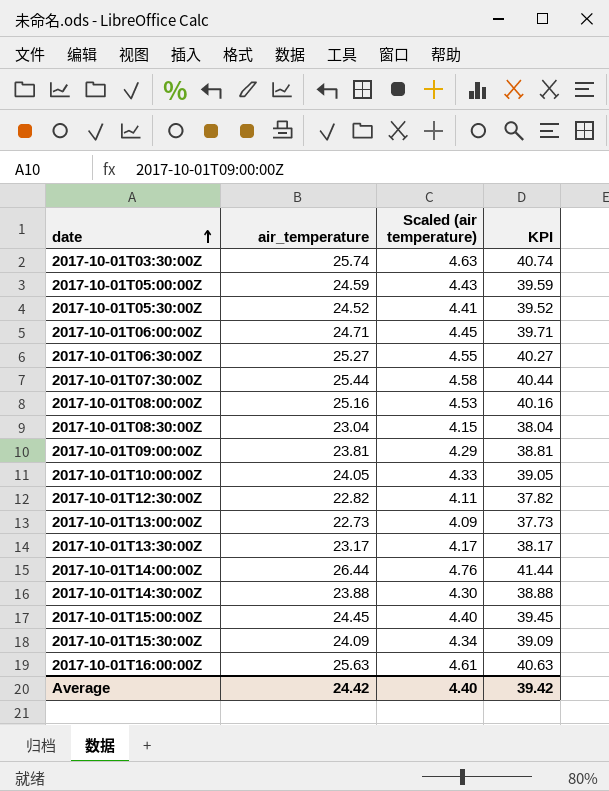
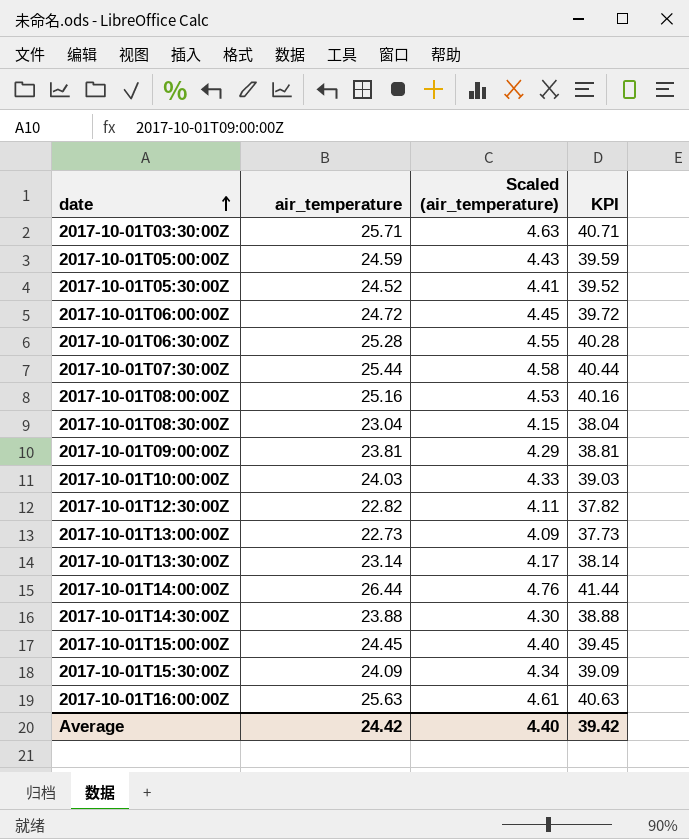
column name: Scaled (air temperature) -> Scaled (air_temperature)
2017-10-01T03:30:00Z | air_temperature: 25.74 -> 25.71
2017-10-01T03:30:00Z | KPI: 40.74 -> 40.71
2017-10-01T06:00:00Z | air_temperature: 24.71 -> 24.72
2017-10-01T06:00:00Z | KPI: 39.71 -> 39.72
2017-10-01T06:30:00Z | air_temperature: 25.27 -> 25.28
2017-10-01T06:30:00Z | KPI: 40.27 -> 40.28
2017-10-01T10:00:00Z | air_temperature: 24.05 -> 24.03
2017-10-01T10:00:00Z | KPI: 39.05 -> 39.03
2017-10-01T13:30:00Z | air_temperature: 23.17 -> 23.14
2017-10-01T13:30:00Z | KPI: 38.17 -> 38.14

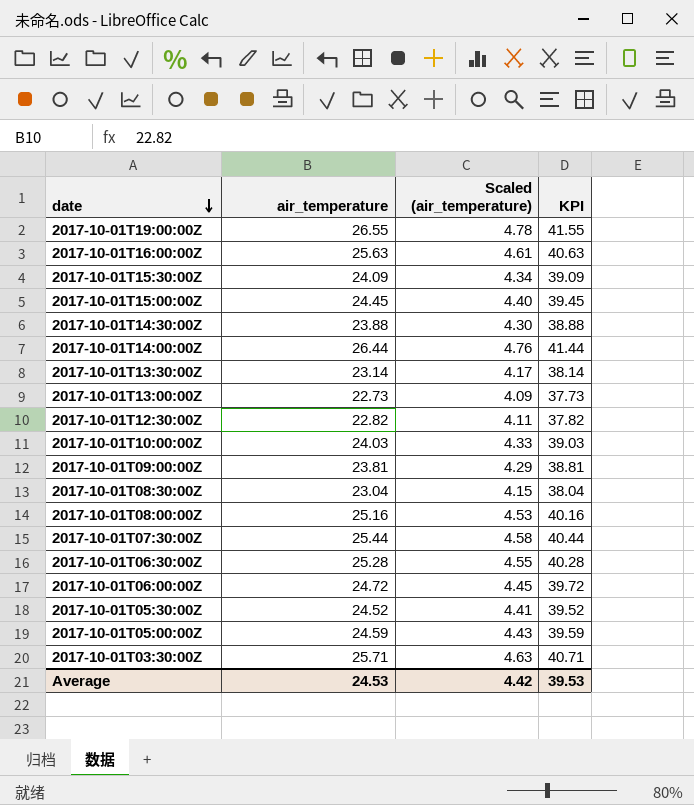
row order: date ascending -> date descending
row 2017-10-01T19:00:00Z: none -> 26.55 | 4.78 | 41.55
Average | air_temperature: 24.42 -> 24.53
Average | Scaled (air_temperature): 4.40 -> 4.42
Average | KPI: 39.42 -> 39.53

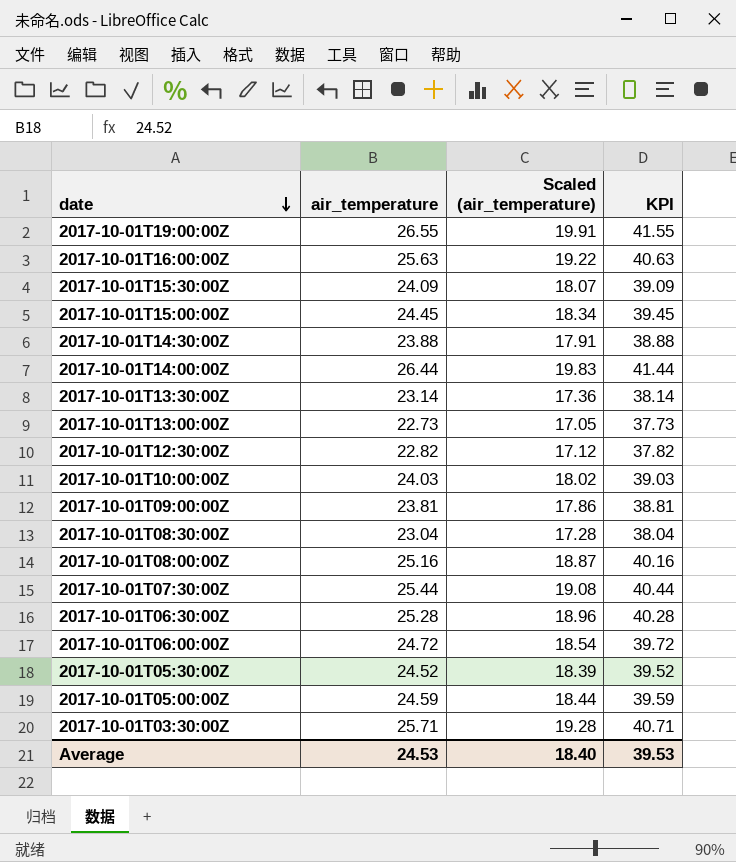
column Scaled (air_temperature) | formula: [air_temperature] * 0.18 -> [air_temperature] * 0.75
Average | Scaled (air_temperature): 4.42 -> 18.40

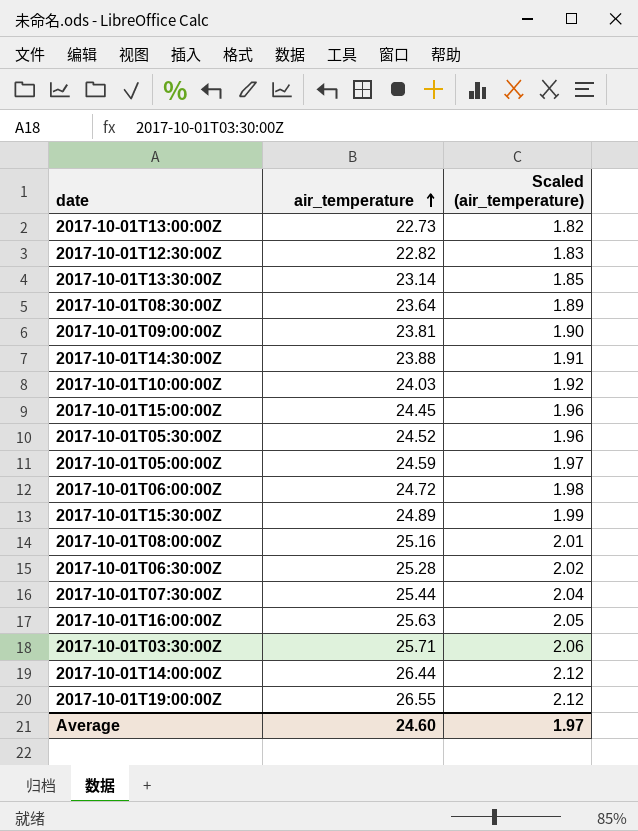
row order: date descending -> air_temperature ascending
column KPI | formula: [air_temperature] + 15 -> none
column Scaled (air_temperature) | formula: [air_temperature] * 0.75 -> [air_temperature] * 0.08
2017-10-01T08:30:00Z | air_temperature: 23.04 -> 23.64
2017-10-01T15:30:00Z | air_temperature: 24.09 -> 24.89
Average | air_temperature: 24.53 -> 24.60
Average | Scaled (air_temperature): 18.40 -> 1.97

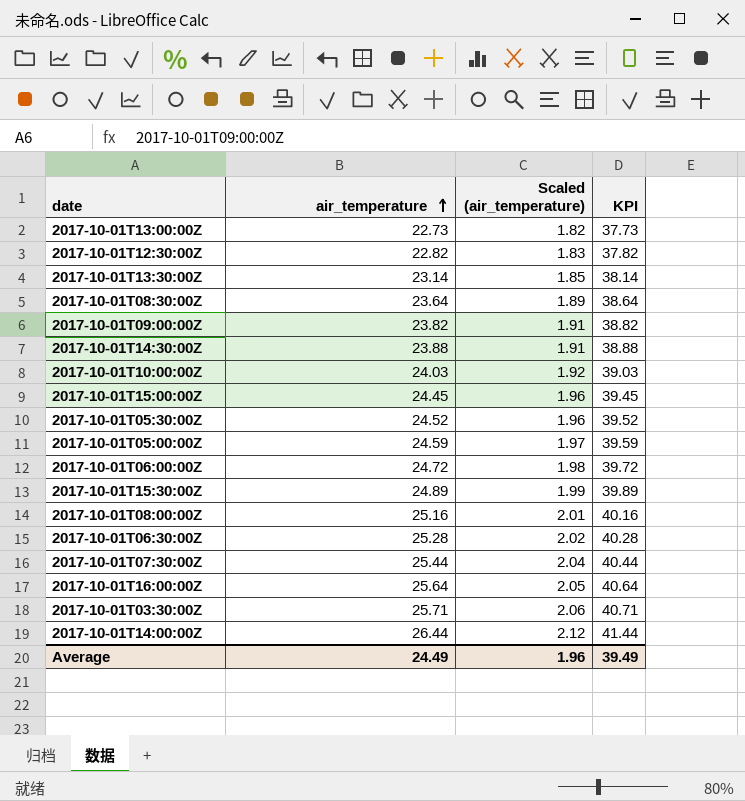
column KPI | formula: none -> [air_temperature] + 15
row 2017-10-01T19:00:00Z: 26.55 | 2.12 -> none
2017-10-01T09:00:00Z | air_temperature: 23.81 -> 23.82
2017-10-01T09:00:00Z | Scaled (air_temperature): 1.90 -> 1.91
2017-10-01T16:00:00Z | air_temperature: 25.63 -> 25.64
Average | air_temperature: 24.60 -> 24.49
Average | Scaled (air_temperature): 1.97 -> 1.96

